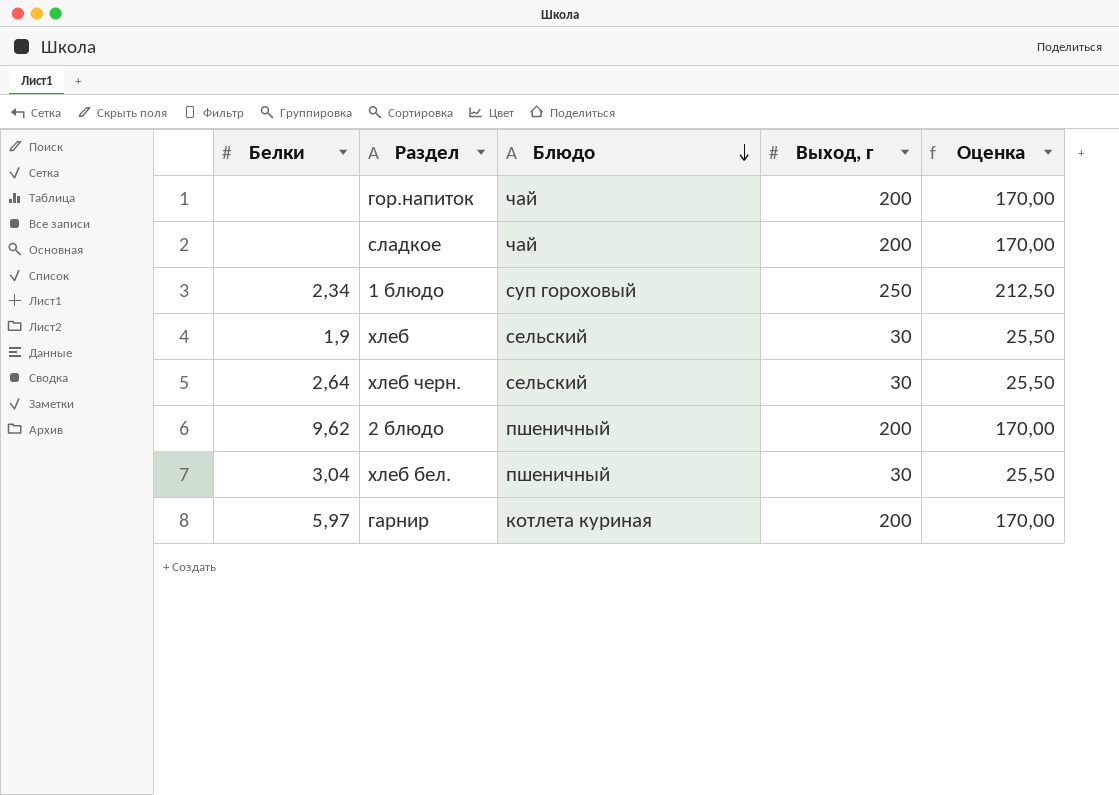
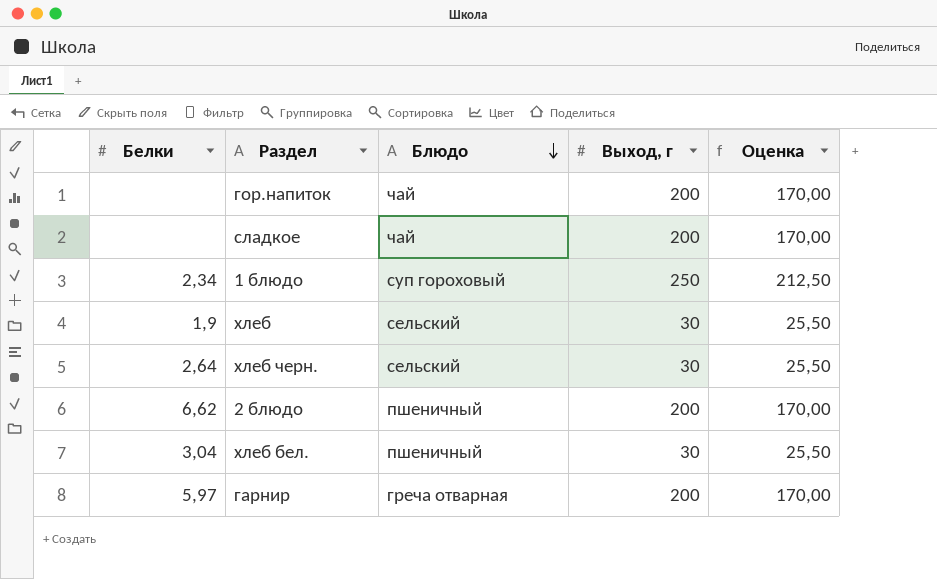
2 блюдо | Белки: 9,62 -> 6,62
гарнир | Блюдо: котлета куриная -> греча отварная

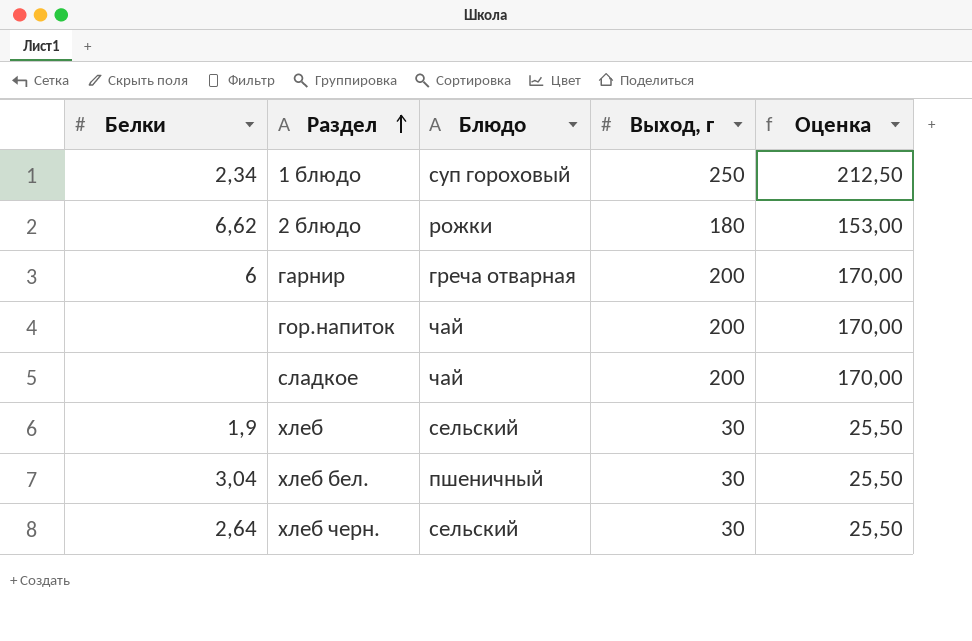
row order: Блюдо descending -> Раздел ascending
2 блюдо | Блюдо: пшеничный -> рожки
2 блюдо | Выход, г: 200 -> 180
2 блюдо | Оценка: 170,00 -> 153,00
гарнир | Белки: 5,97 -> 6

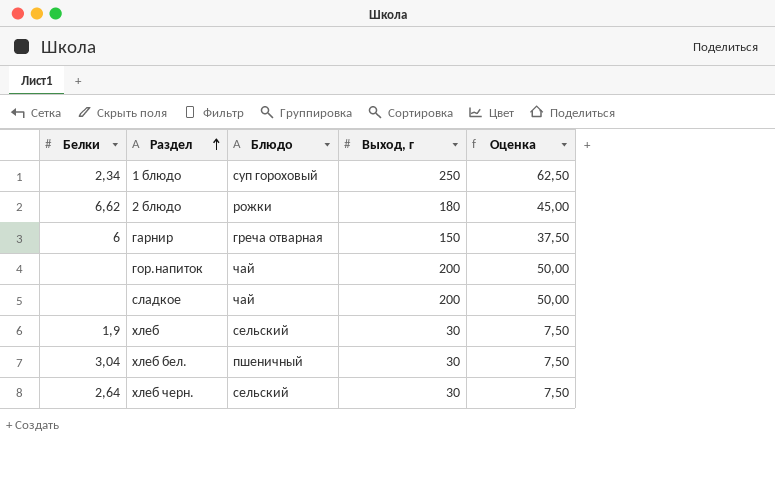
column Оценка | formula: [Выход, г] * 0,85 -> [Выход, г] * 0,25
гарнир | Выход, г: 200 -> 150

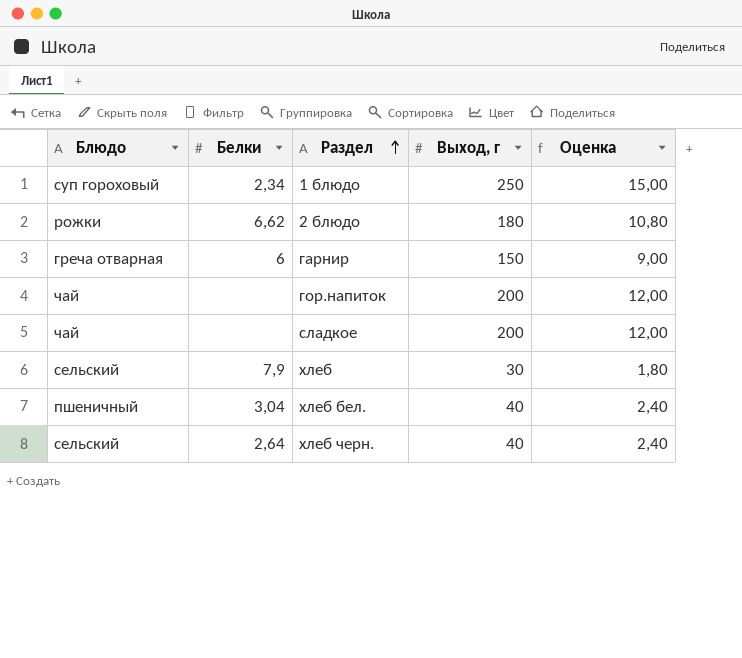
column Блюдо | position: 3 -> 1
column Оценка | formula: [Выход, г] * 0,25 -> [Выход, г] * 0,06
хлеб | Белки: 1,9 -> 7,9
хлеб бел. | Выход, г: 30 -> 40
хлеб черн. | Выход, г: 30 -> 40

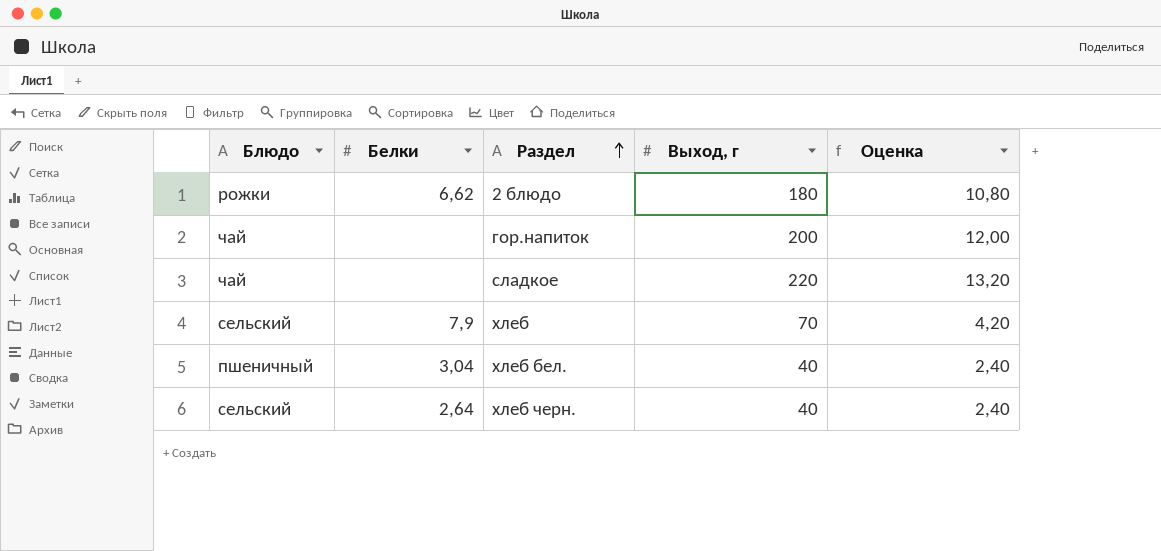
row 1 блюдо: суп гороховый | 2,34 | 250 | 15,00 -> none
row гарнир: греча отварная | 6 | 150 | 9,00 -> none
сладкое | Выход, г: 200 -> 220
сладкое | Оценка: 12,00 -> 13,20
хлеб | Выход, г: 30 -> 70
хлеб | Оценка: 1,80 -> 4,20

